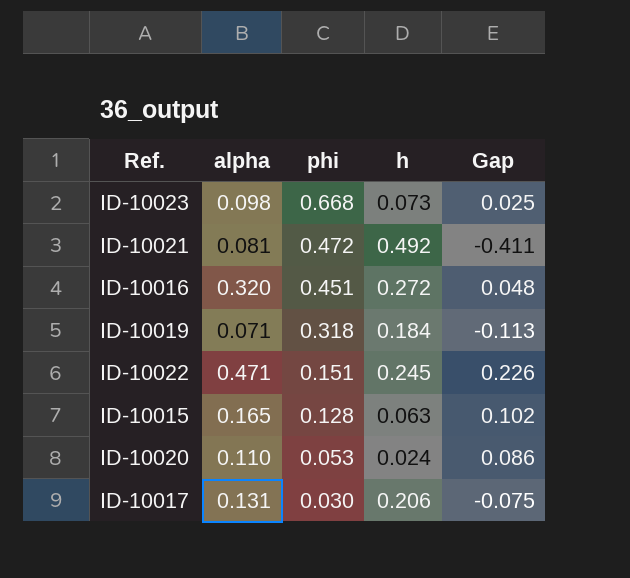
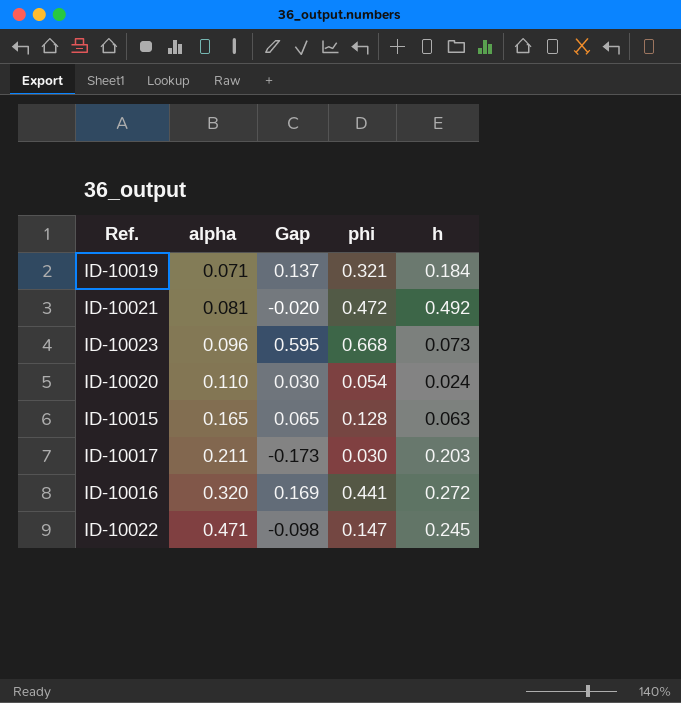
row order: phi descending -> alpha ascending
column Gap | formula: [alpha] - [h] -> [phi] - [h]
column Gap | position: 5 -> 3
ID-10019 | phi: 0.318 -> 0.321
ID-10023 | alpha: 0.098 -> 0.096
ID-10020 | phi: 0.053 -> 0.054
ID-10017 | alpha: 0.131 -> 0.211
ID-10017 | h: 0.206 -> 0.203
ID-10016 | phi: 0.451 -> 0.441
ID-10022 | phi: 0.151 -> 0.147

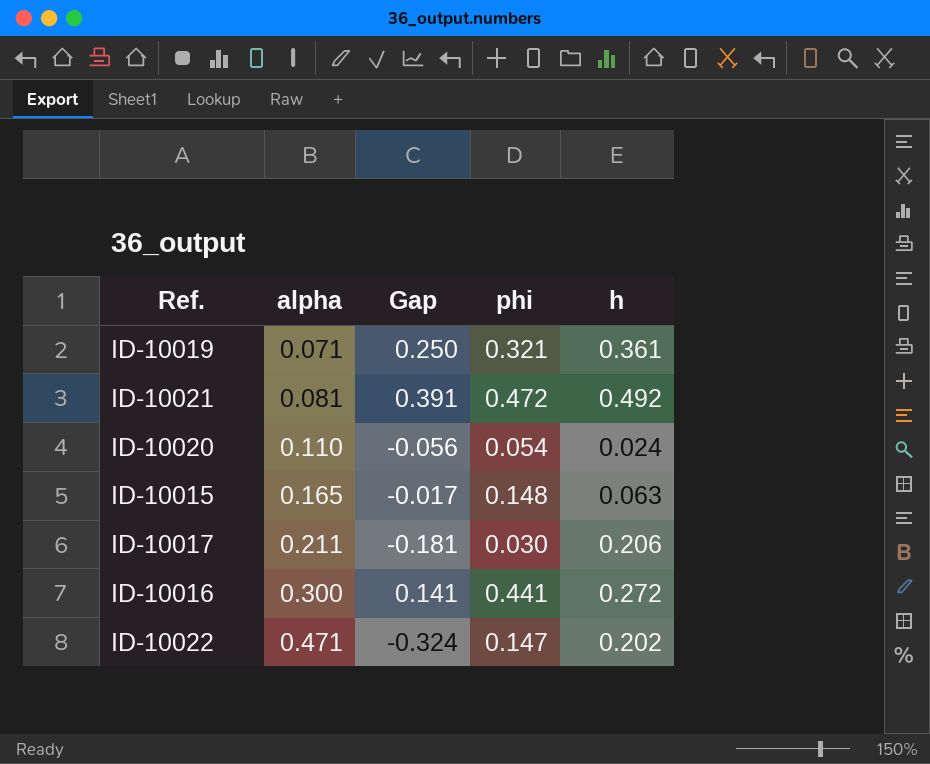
column Gap | formula: [phi] - [h] -> [phi] - [alpha]
row ID-10023: 0.096 | 0.595 | 0.668 | 0.073 -> none
ID-10019 | h: 0.184 -> 0.361
ID-10015 | phi: 0.128 -> 0.148
ID-10017 | h: 0.203 -> 0.206
ID-10016 | alpha: 0.320 -> 0.300
ID-10022 | h: 0.245 -> 0.202

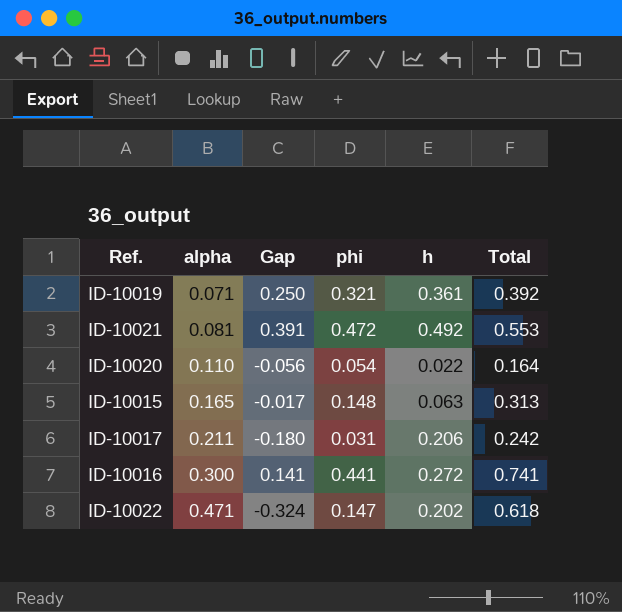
column Total | formula: none -> [alpha] + [phi]
ID-10020 | h: 0.024 -> 0.022
ID-10017 | Gap: -0.181 -> -0.180
ID-10017 | phi: 0.030 -> 0.031

